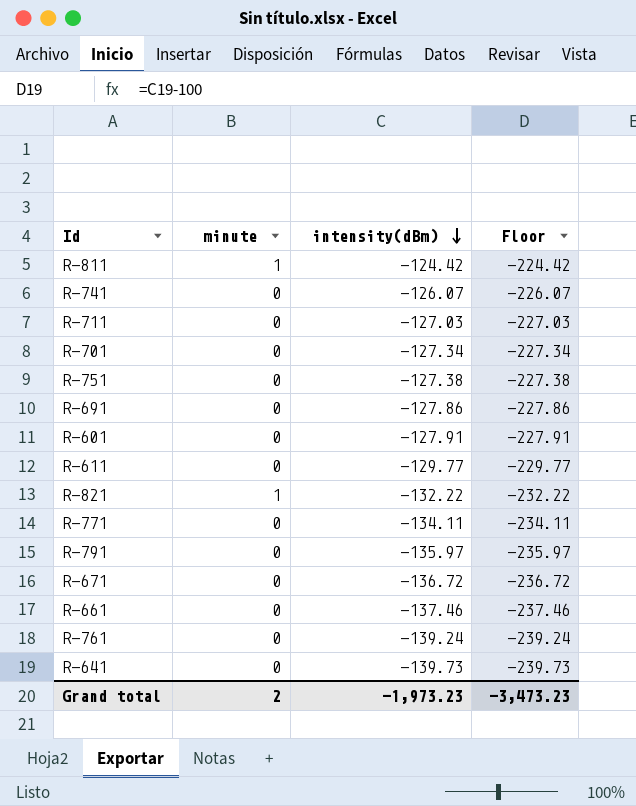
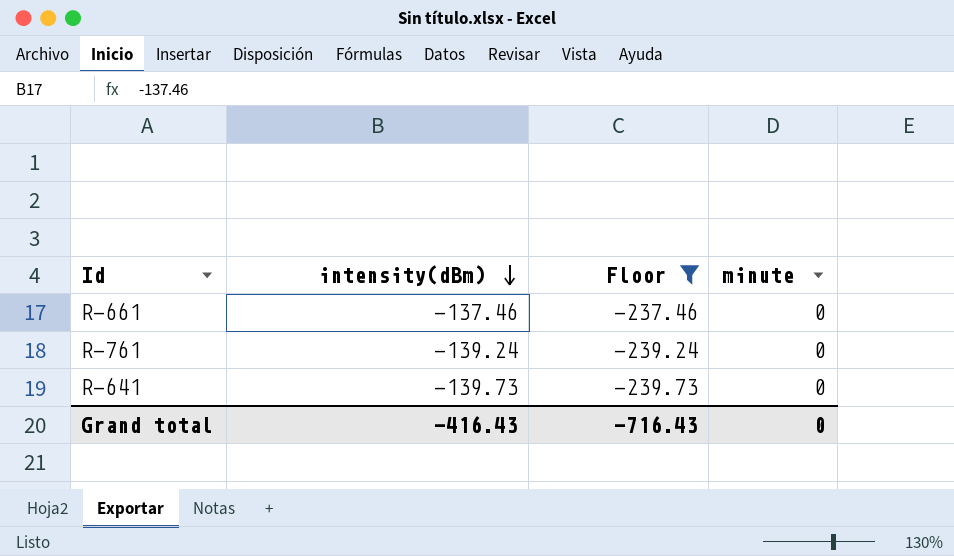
filter: none -> Floor <= -237.46
column minute | position: 2 -> 4
Grand total | intensity(dBm): -1,973.23 -> -416.43
Grand total | Floor: -3,473.23 -> -716.43
Grand total | minute: 2 -> 0

